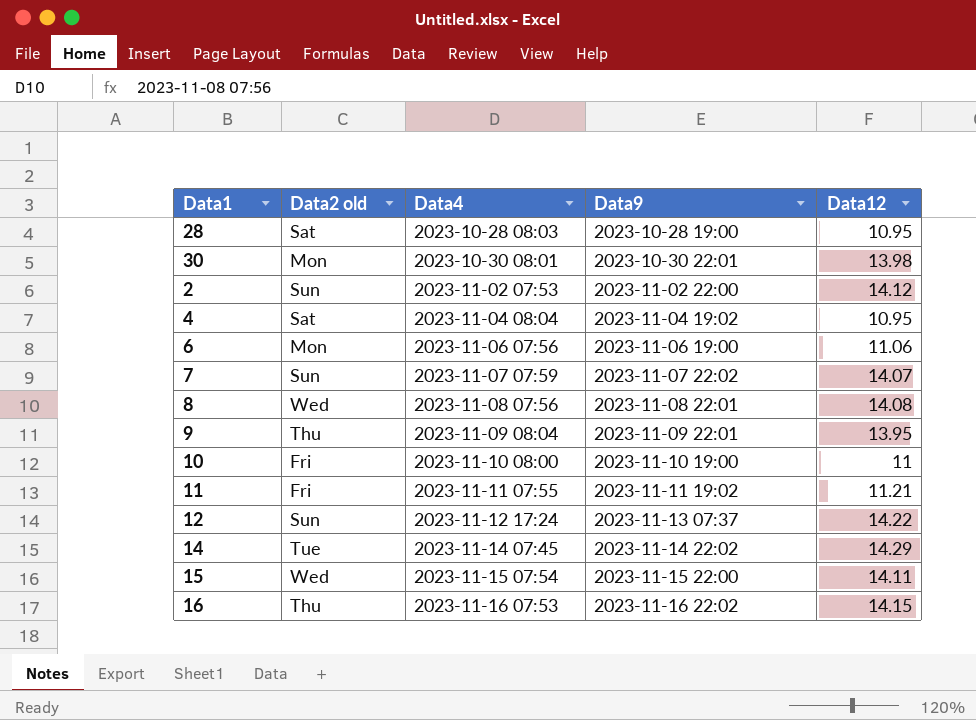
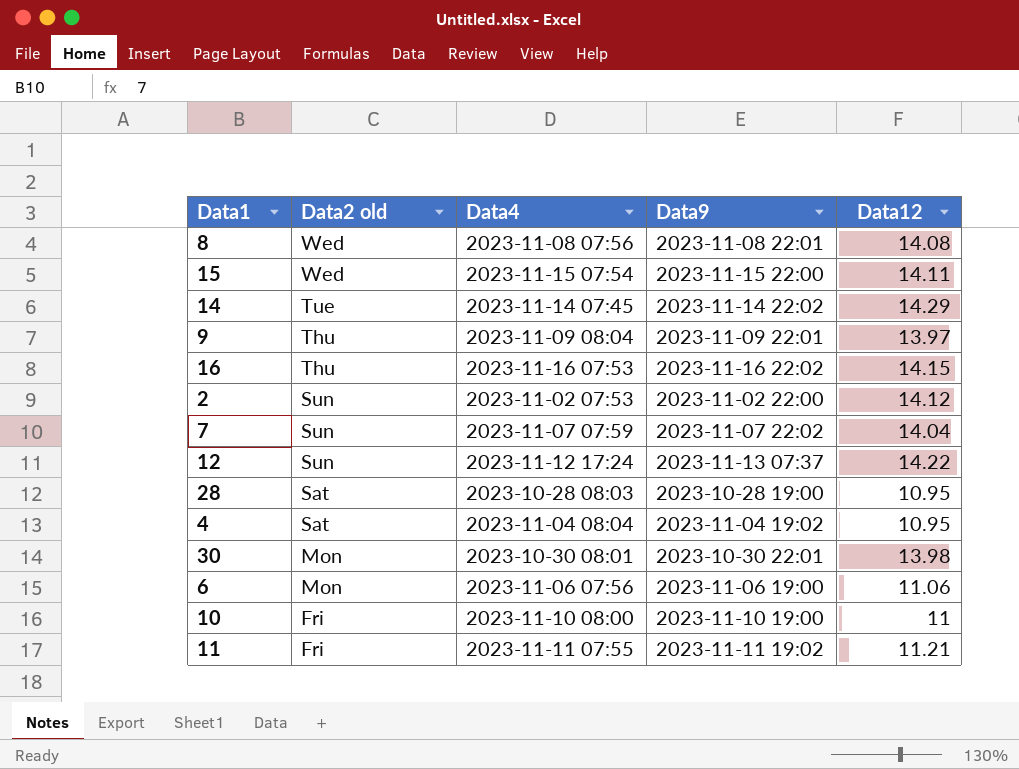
row order: Data4 ascending -> Data2 old descending
9 | Data12: 13.95 -> 13.97
7 | Data12: 14.07 -> 14.04

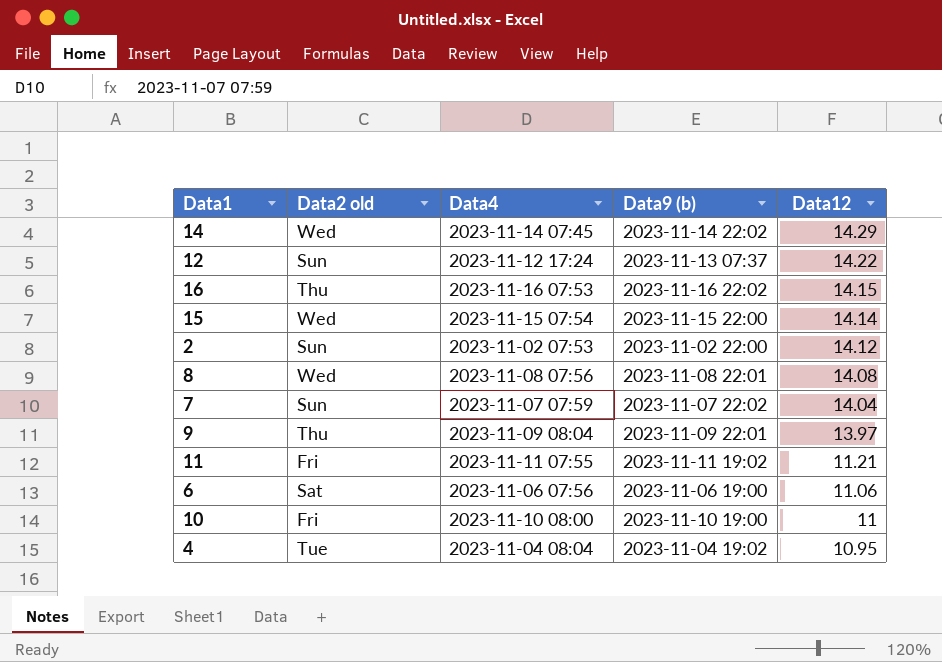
row order: Data2 old descending -> Data12 descending
column name: Data9 -> Data9 (b)
row 28: Sat | 2023-10-28 08:03 | 2023-10-28 19:00 | 10.95 -> none
row 30: Mon | 2023-10-30 08:01 | 2023-10-30 22:01 | 13.98 -> none
14 | Data2 old: Tue -> Wed
15 | Data12: 14.11 -> 14.14
6 | Data2 old: Mon -> Sat
4 | Data2 old: Sat -> Tue

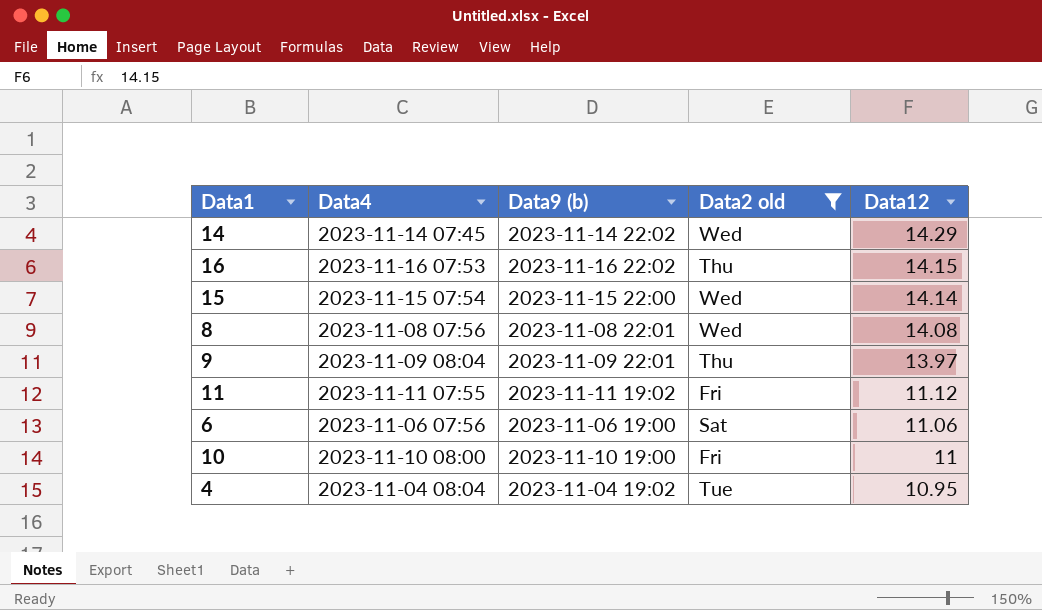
filter: none -> Data2 old != Sun
column Data2 old | position: 2 -> 4
11 | Data12: 11.21 -> 11.12

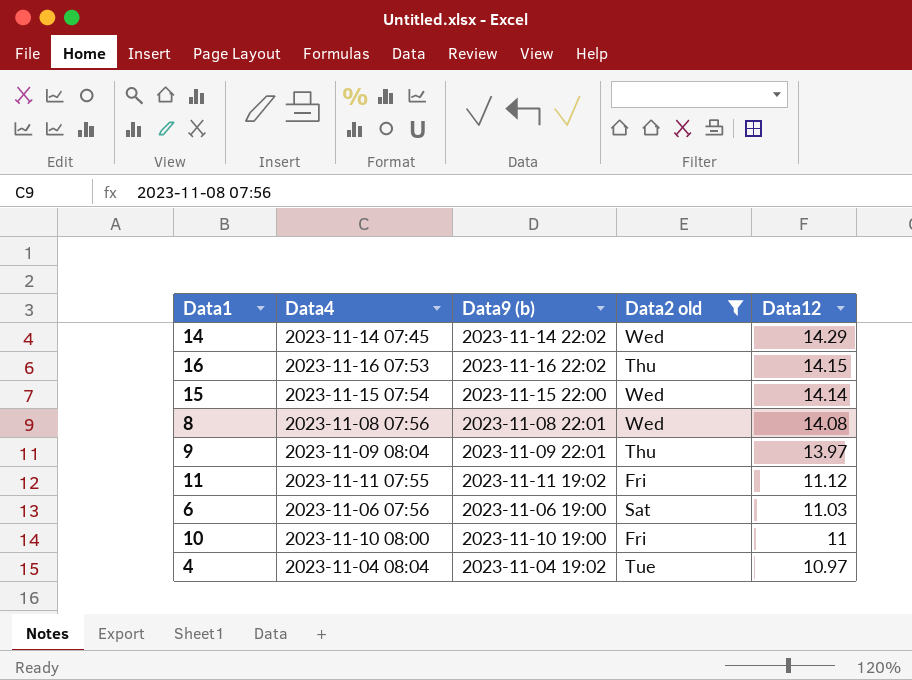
6 | Data12: 11.06 -> 11.03
4 | Data12: 10.95 -> 10.97

